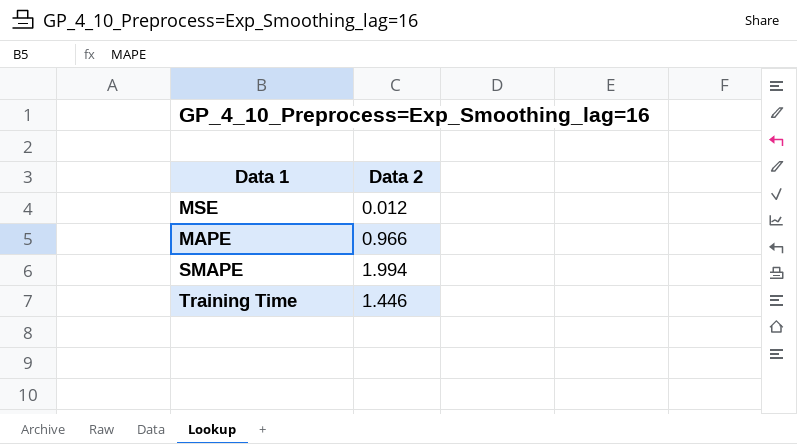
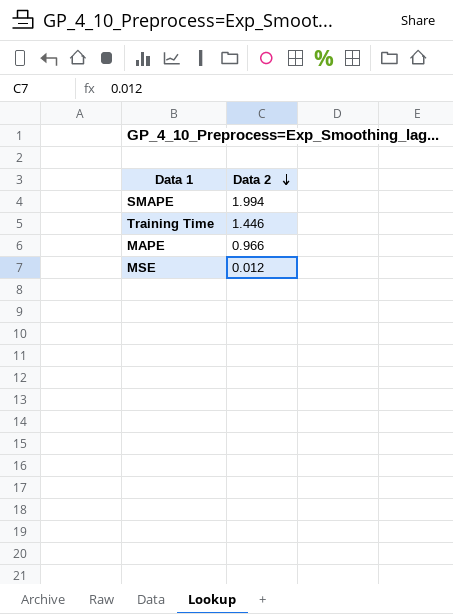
row order: none -> Data 2 descending

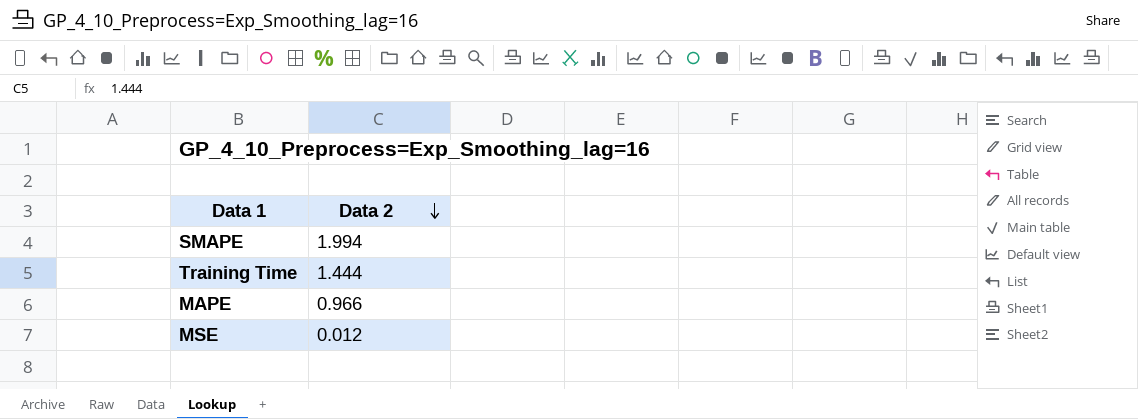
Training Time | Data 2: 1.446 -> 1.444

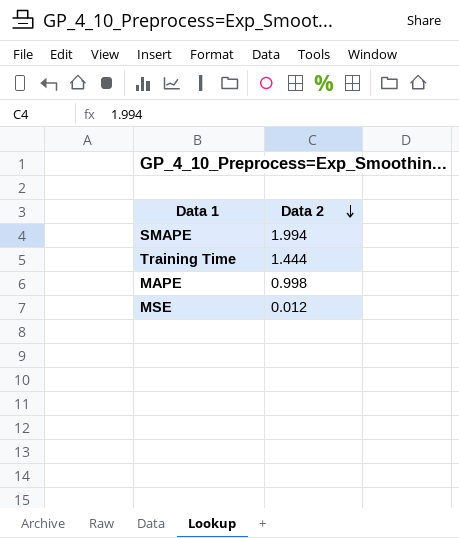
MAPE | Data 2: 0.966 -> 0.998

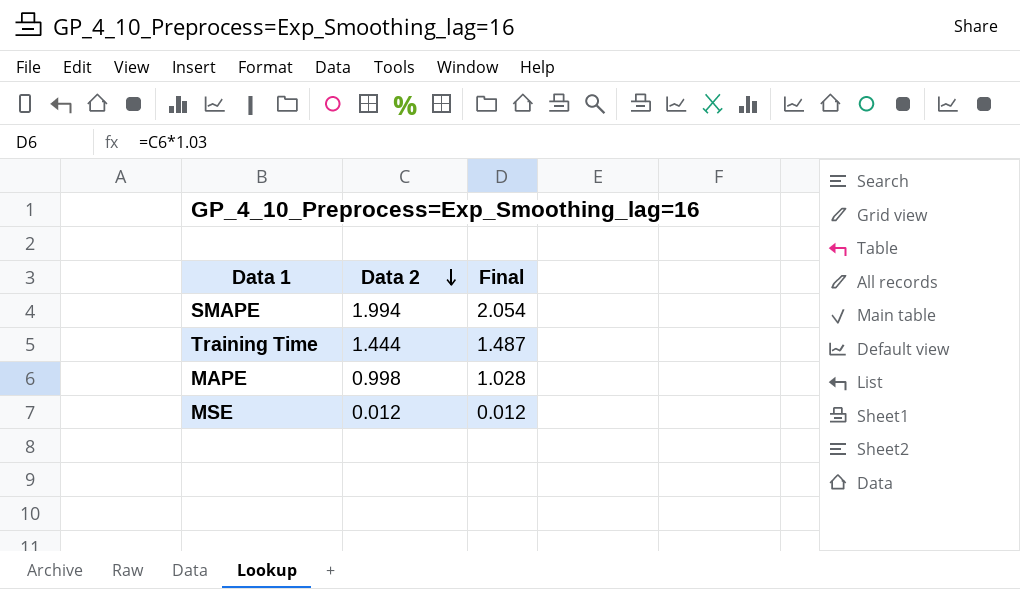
column Final | formula: none -> [Data 2] * 1.03

